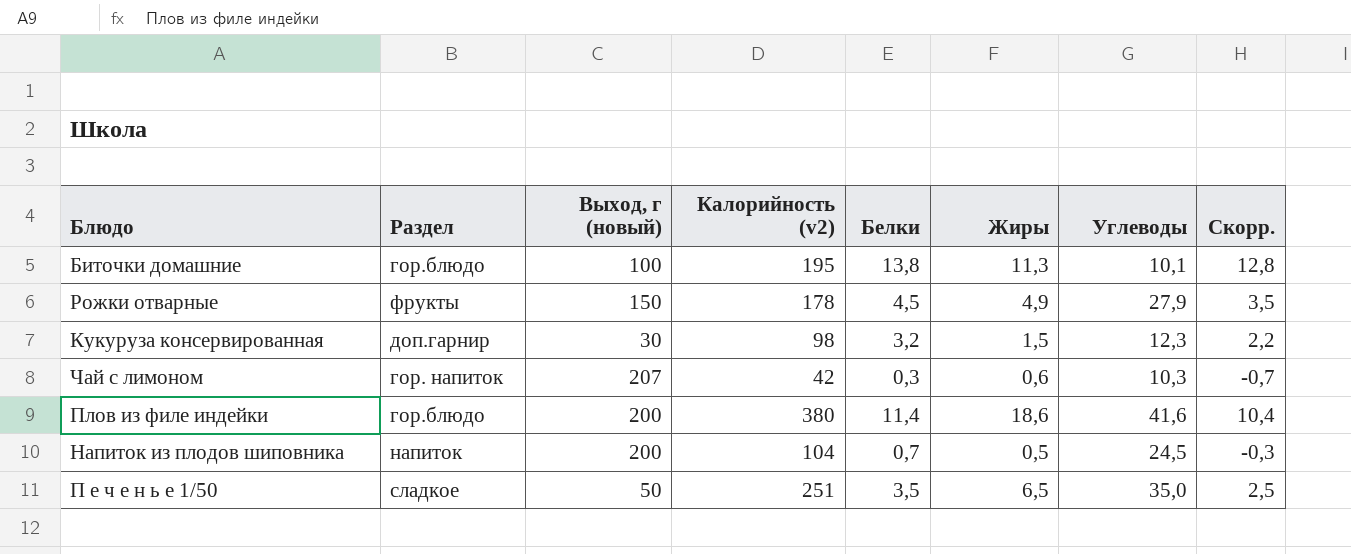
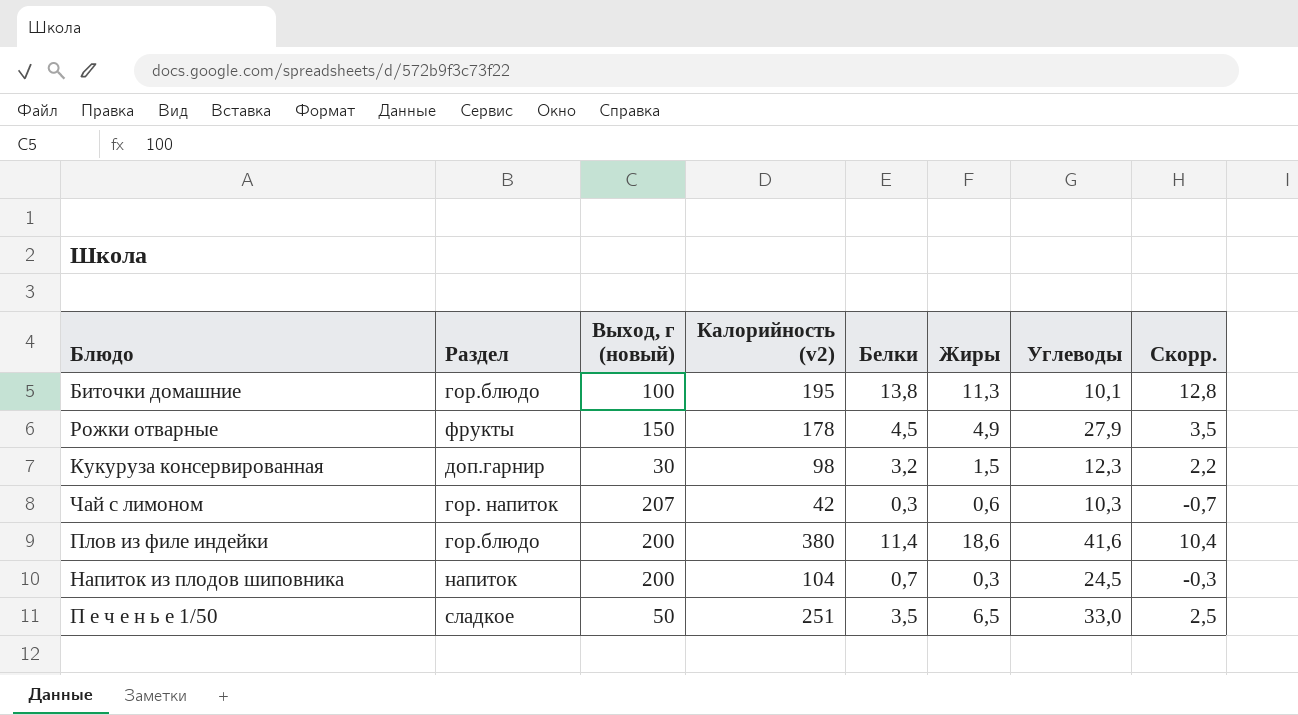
Напиток из плодов шиповника | Жиры: 0,5 -> 0,3
П е ч е н ь е 1/50 | Углеводы: 35,0 -> 33,0

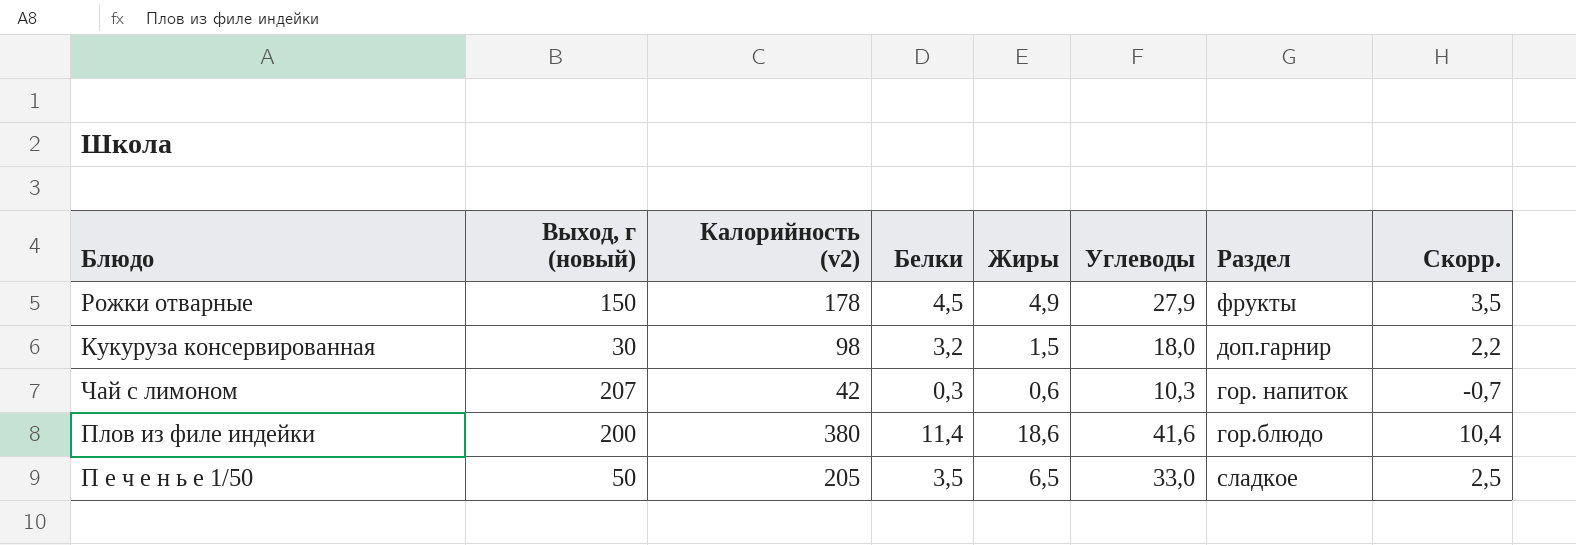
column Раздел | position: 2 -> 7
row Биточки домашние: гор.блюдо | 100 | 195 | 13,8 | 11,3 | 10,1 | 12,8 -> none
row Напиток из плодов шиповника: напиток | 200 | 104 | 0,7 | 0,3 | 24,5 | -0,3 -> none
Кукуруза консервированная | Углеводы: 12,3 -> 18,0
П е ч е н ь е 1/50 | Калорийность (v2): 251 -> 205

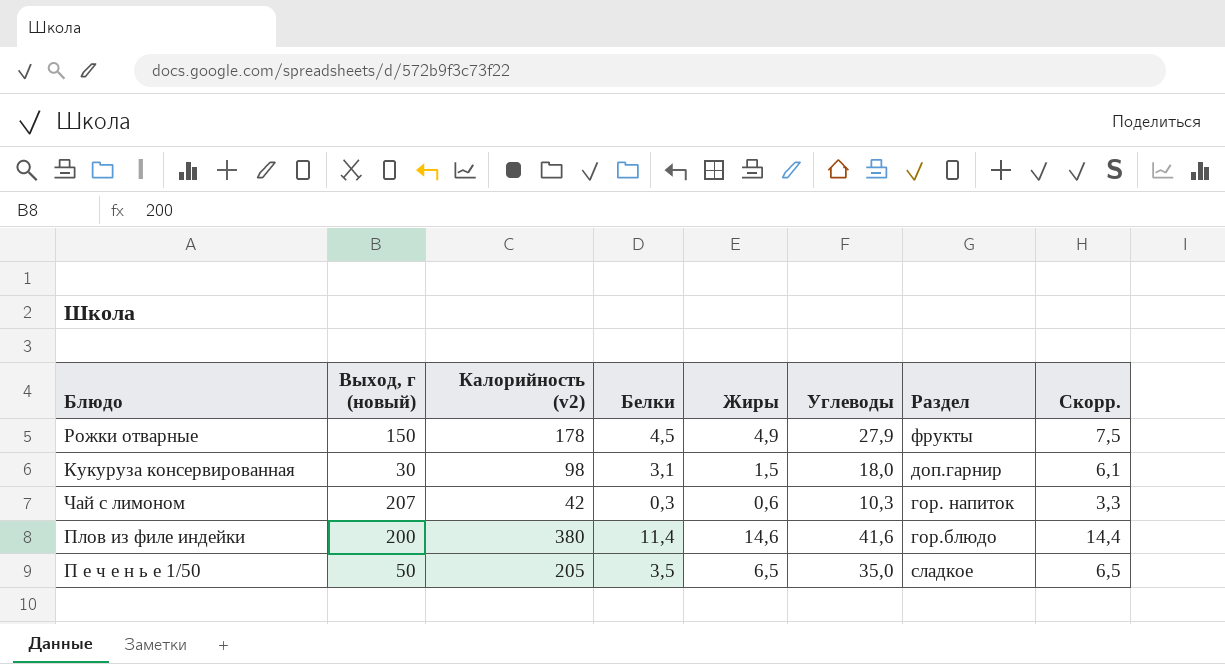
column Скорр. | formula: [Белки] - 1 -> [Белки] + 3
Кукуруза консервированная | Белки: 3,2 -> 3,1
Плов из филе индейки | Жиры: 18,6 -> 14,6
П е ч е н ь е 1/50 | Углеводы: 33,0 -> 35,0

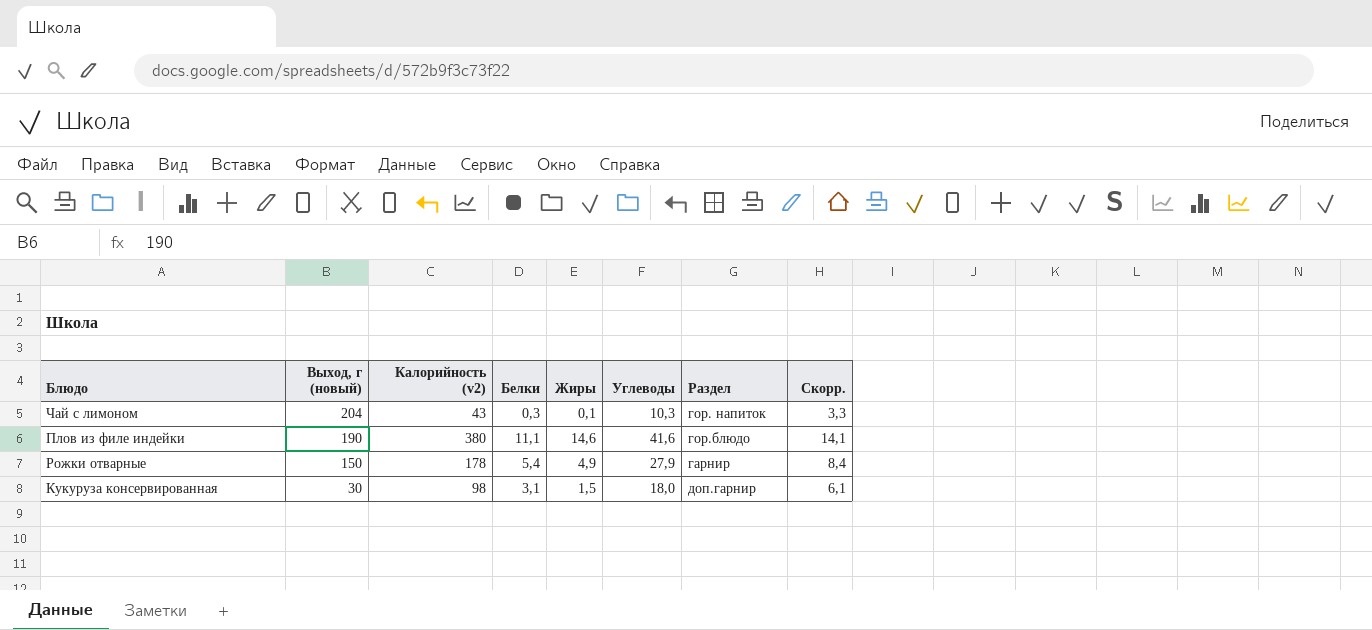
row order: none -> Выход, г (новый) descending
row П е ч е н ь е 1/50: 50 | 205 | 3,5 | 6,5 | 35,0 | сладкое | 6,5 -> none
Чай с лимоном | Выход, г (новый): 207 -> 204
Чай с лимоном | Калорийность (v2): 42 -> 43
Чай с лимоном | Жиры: 0,6 -> 0,1
Плов из филе индейки | Выход, г (новый): 200 -> 190
Плов из филе индейки | Белки: 11,4 -> 11,1
Плов из филе индейки | Скорр.: 14,4 -> 14,1
Рожки отварные | Белки: 4,5 -> 5,4
Рожки отварные | Раздел: фрукты -> гарнир
Рожки отварные | Скорр.: 7,5 -> 8,4

